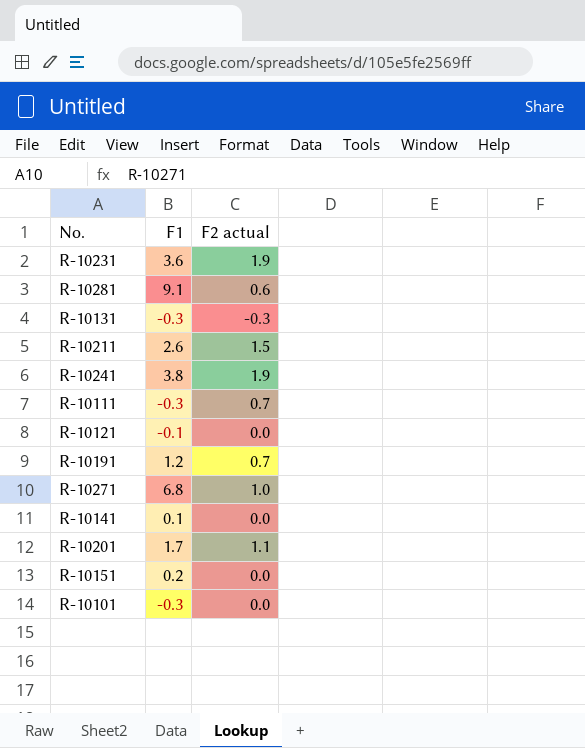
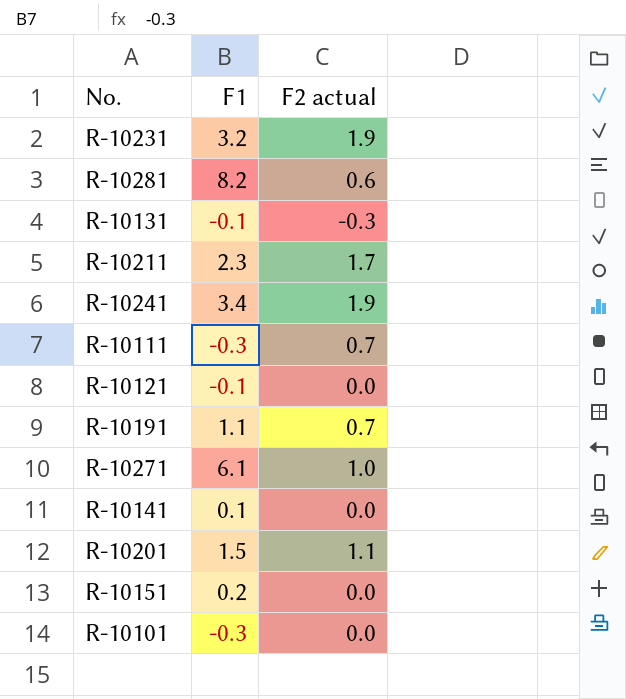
R-10231 | F1: 3.6 -> 3.2
R-10281 | F1: 9.1 -> 8.2
R-10131 | F1: -0.3 -> -0.1
R-10211 | F1: 2.6 -> 2.3
R-10211 | F2 actual: 1.5 -> 1.7
R-10241 | F1: 3.8 -> 3.4
R-10191 | F1: 1.2 -> 1.1
R-10271 | F1: 6.8 -> 6.1
R-10201 | F1: 1.7 -> 1.5

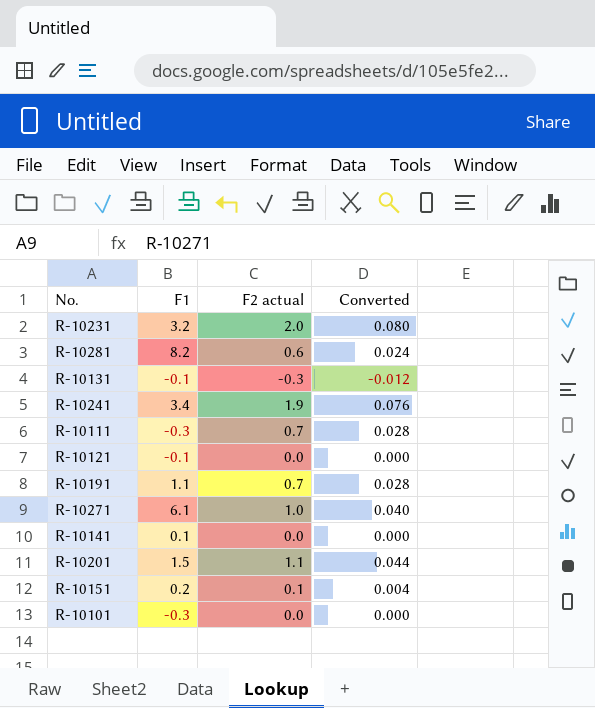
column Converted | formula: none -> [F2 actual] * 0.04
row R-10211: 2.3 | 1.7 -> none
R-10231 | F2 actual: 1.9 -> 2.0
R-10151 | F2 actual: 0.0 -> 0.1

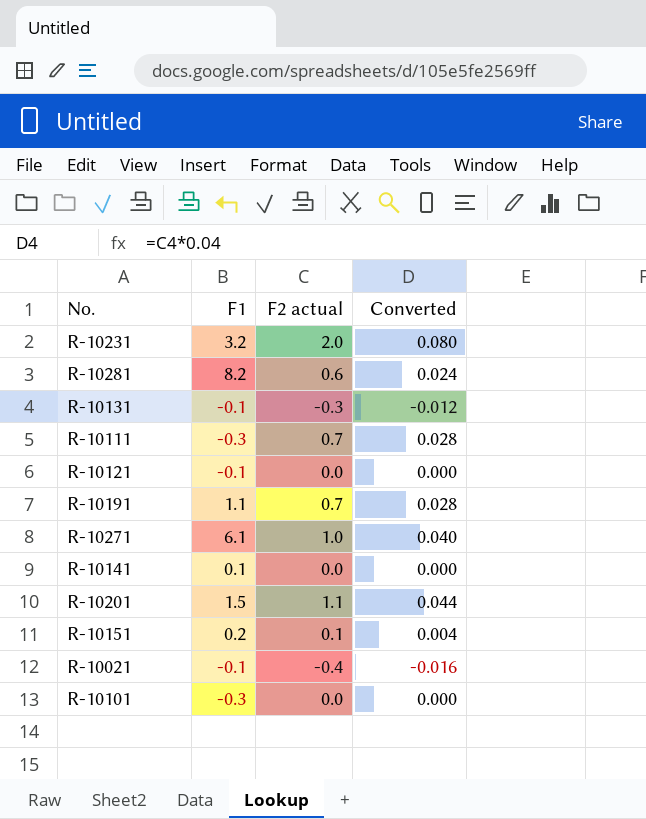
row R-10241: 3.4 | 1.9 | 0.076 -> none
row R-10021: none -> -0.1 | -0.4 | -0.016

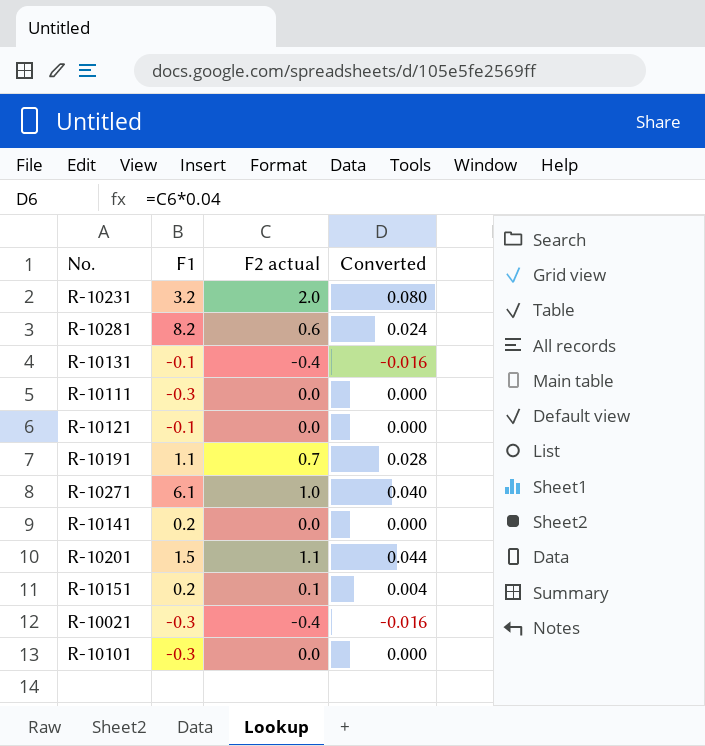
R-10131 | F2 actual: -0.3 -> -0.4
R-10131 | Converted: -0.012 -> -0.016
R-10111 | F2 actual: 0.7 -> 0.0
R-10111 | Converted: 0.028 -> 0.000
R-10141 | F1: 0.1 -> 0.2
R-10021 | F1: -0.1 -> -0.3

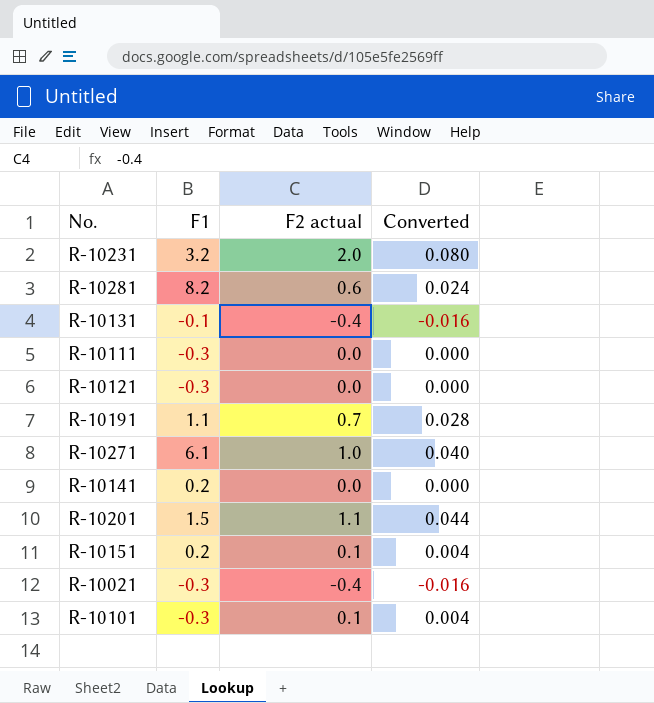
R-10121 | F1: -0.1 -> -0.3
R-10101 | F2 actual: 0.0 -> 0.1
R-10101 | Converted: 0.000 -> 0.004

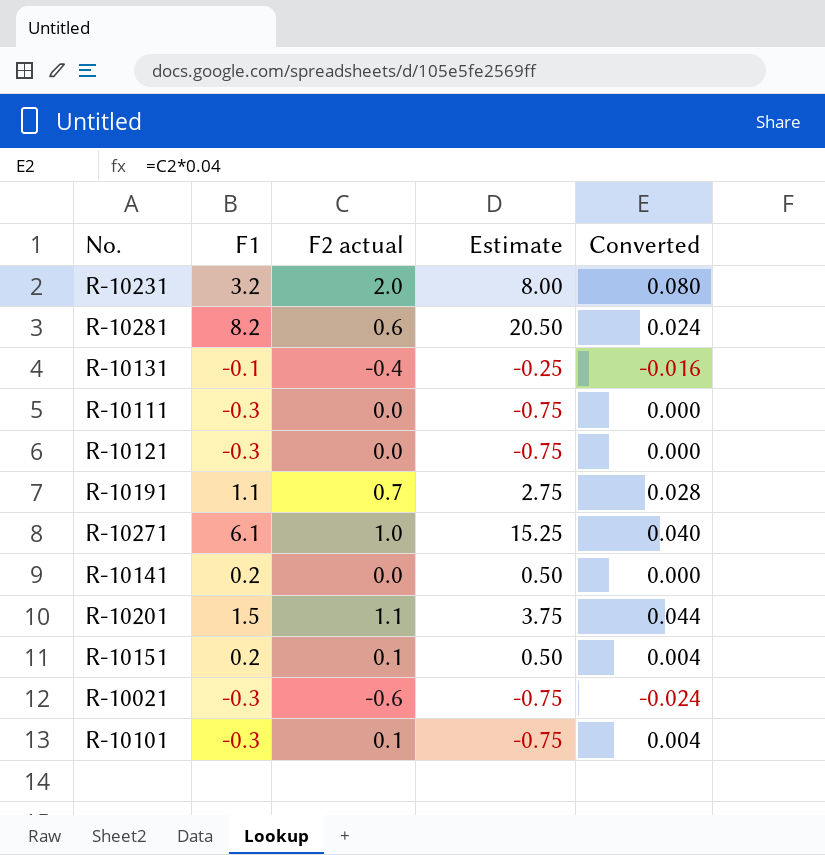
column Estimate | formula: none -> [F1] * 2.5
R-10021 | F2 actual: -0.4 -> -0.6
R-10021 | Converted: -0.016 -> -0.024

